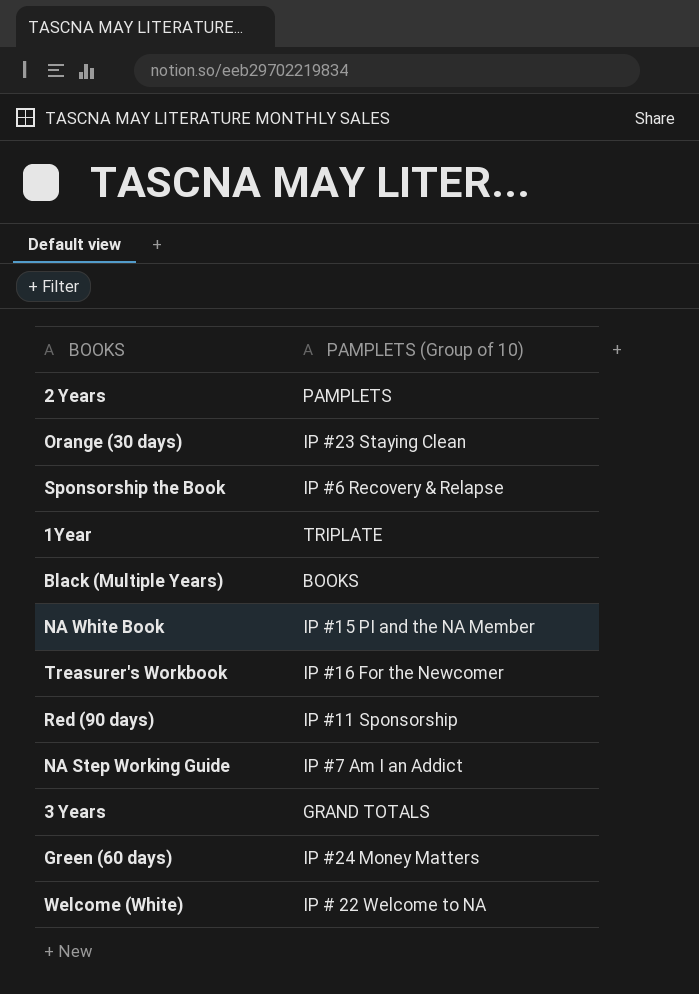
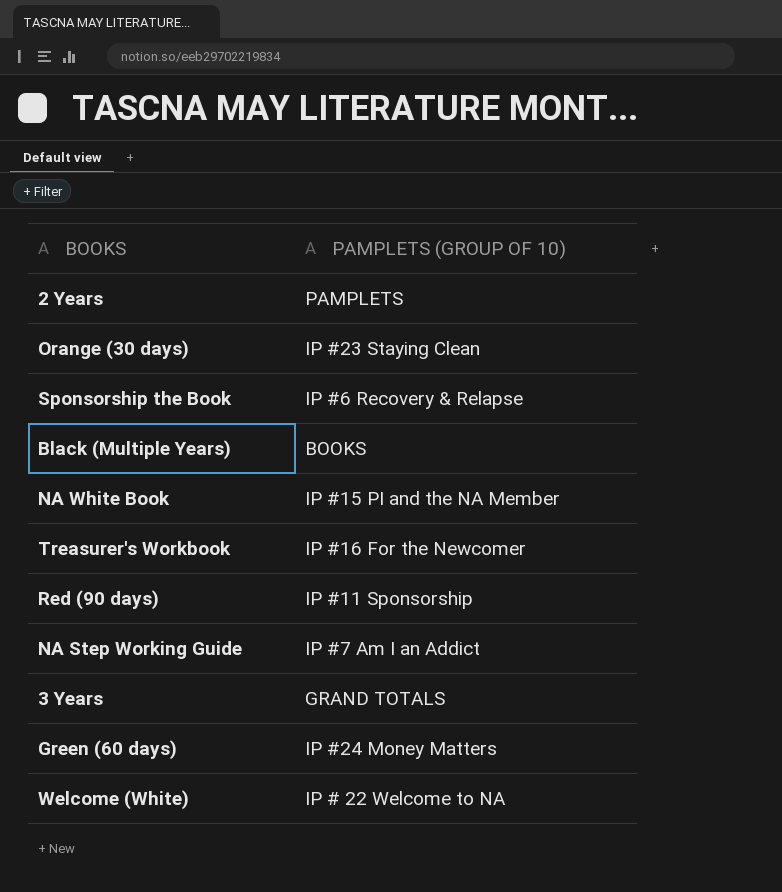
column name: PAMPLETS (Group of 10) -> PAMPLETS (GROUP OF 10)
row 1Year: TRIPLATE -> none

